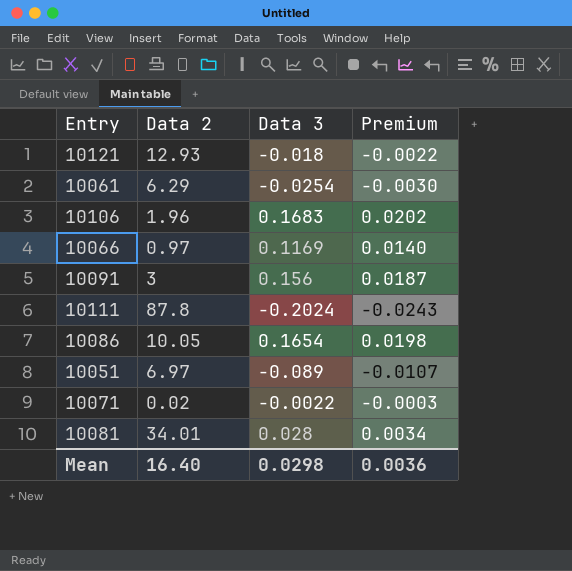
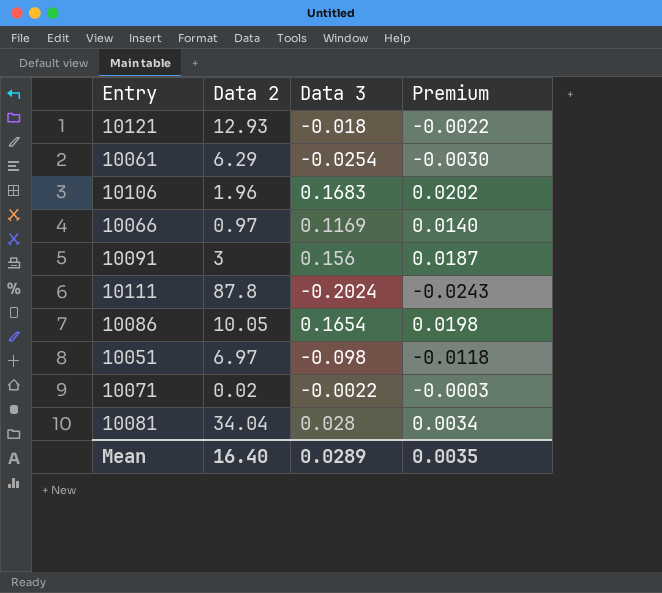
10051 | Data 3: -0.089 -> -0.098
10051 | Premium: -0.0107 -> -0.0118
10081 | Data 2: 34.01 -> 34.04
Mean | Data 3: 0.0298 -> 0.0289
Mean | Premium: 0.0036 -> 0.0035

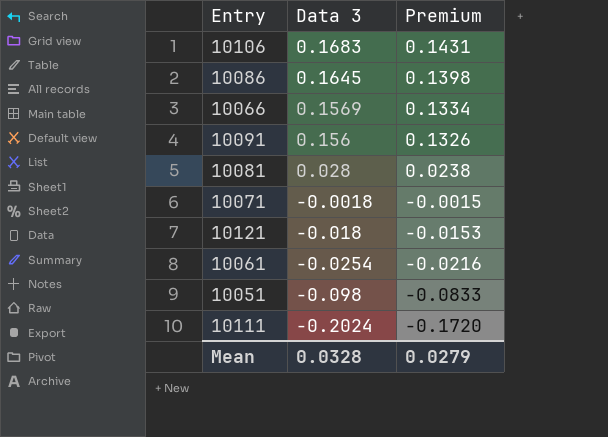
row order: none -> Data 3 descending
column Data 2 | position: 2 -> none
column Premium | formula: [Data 3] * 0.12 -> [Data 3] * 0.85
10086 | Data 3: 0.1654 -> 0.1645
10066 | Data 3: 0.1169 -> 0.1569
10071 | Data 3: -0.0022 -> -0.0018
Mean | Data 3: 0.0289 -> 0.0328
Mean | Premium: 0.0035 -> 0.0279

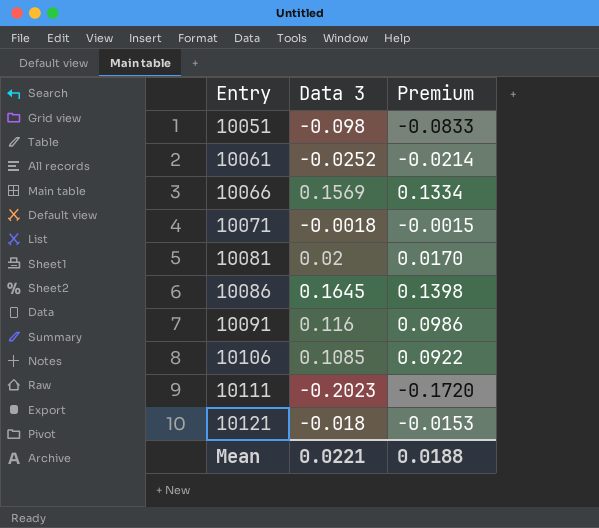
row order: Data 3 descending -> Entry ascending
10061 | Data 3: -0.0254 -> -0.0252
10061 | Premium: -0.0216 -> -0.0214
10081 | Data 3: 0.028 -> 0.02
10081 | Premium: 0.0238 -> 0.0170
10091 | Data 3: 0.156 -> 0.116
10091 | Premium: 0.1326 -> 0.0986
10106 | Data 3: 0.1683 -> 0.1085
10106 | Premium: 0.1431 -> 0.0922
10111 | Data 3: -0.2024 -> -0.2023
Mean | Data 3: 0.0328 -> 0.0221
Mean | Premium: 0.0279 -> 0.0188

